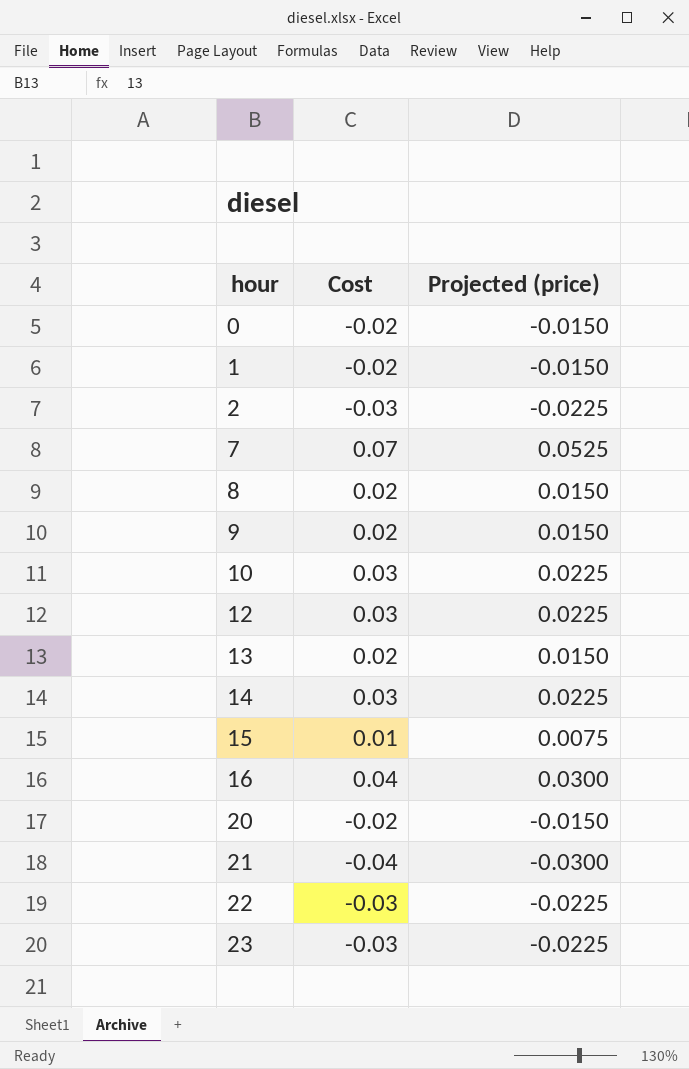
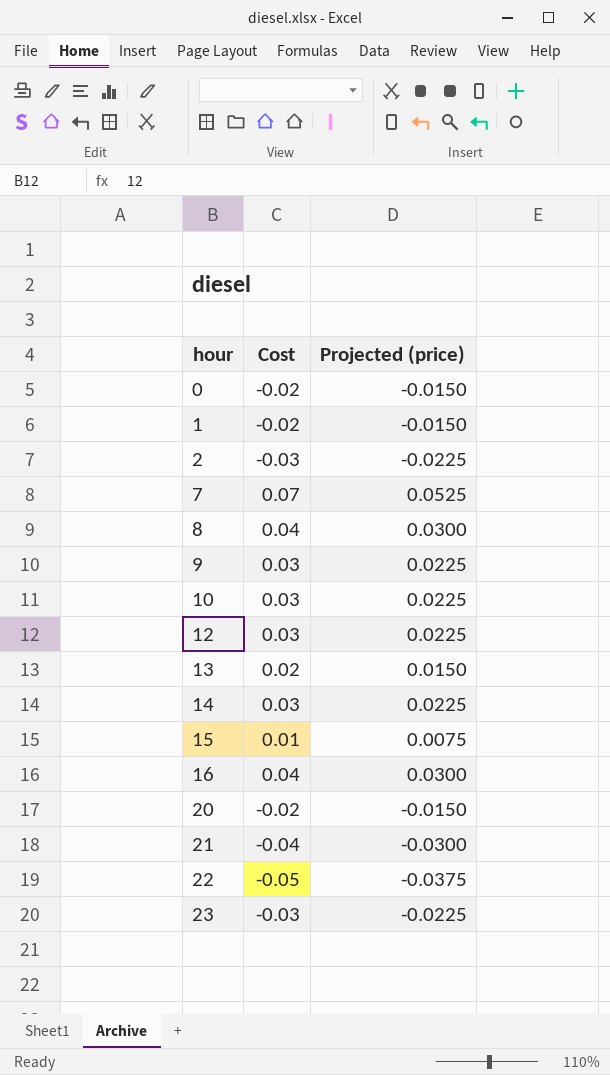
8 | Cost: 0.02 -> 0.04
8 | Projected (price): 0.0150 -> 0.0300
9 | Cost: 0.02 -> 0.03
9 | Projected (price): 0.0150 -> 0.0225
22 | Cost: -0.03 -> -0.05
22 | Projected (price): -0.0225 -> -0.0375

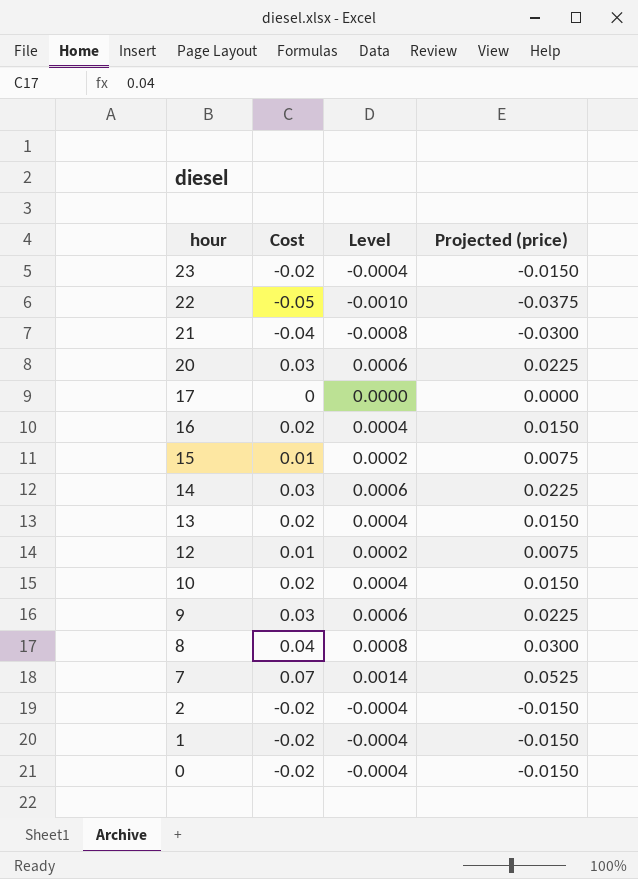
row order: hour ascending -> hour descending
column Level | formula: none -> [Cost] * 0.02
23 | Cost: -0.03 -> -0.02
23 | Projected (price): -0.0225 -> -0.0150
20 | Cost: -0.02 -> 0.03
20 | Projected (price): -0.0150 -> 0.0225
row 17: none -> 0 | 0.0000 | 0.0000
16 | Cost: 0.04 -> 0.02
16 | Projected (price): 0.0300 -> 0.0150
12 | Cost: 0.03 -> 0.01
12 | Projected (price): 0.0225 -> 0.0075
10 | Cost: 0.03 -> 0.02
10 | Projected (price): 0.0225 -> 0.0150
2 | Cost: -0.03 -> -0.02
2 | Projected (price): -0.0225 -> -0.0150

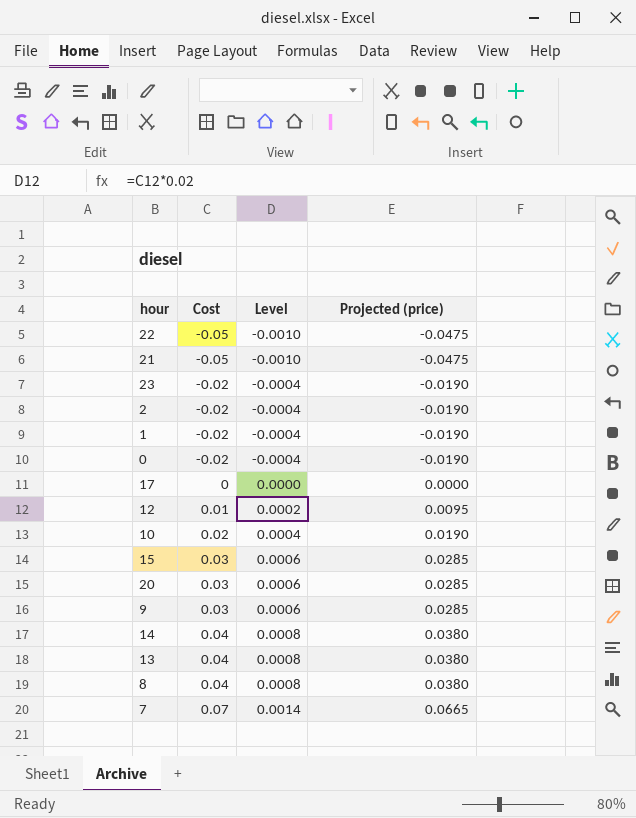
row order: hour descending -> Cost ascending
column Projected (price) | formula: [Cost] * 0.75 -> [Cost] * 0.95
row 16: 0.02 | 0.0004 | 0.0150 -> none
21 | Cost: -0.04 -> -0.05
21 | Level: -0.0008 -> -0.0010
15 | Cost: 0.01 -> 0.03
15 | Level: 0.0002 -> 0.0006
14 | Cost: 0.03 -> 0.04
14 | Level: 0.0006 -> 0.0008
13 | Cost: 0.02 -> 0.04
13 | Level: 0.0004 -> 0.0008

